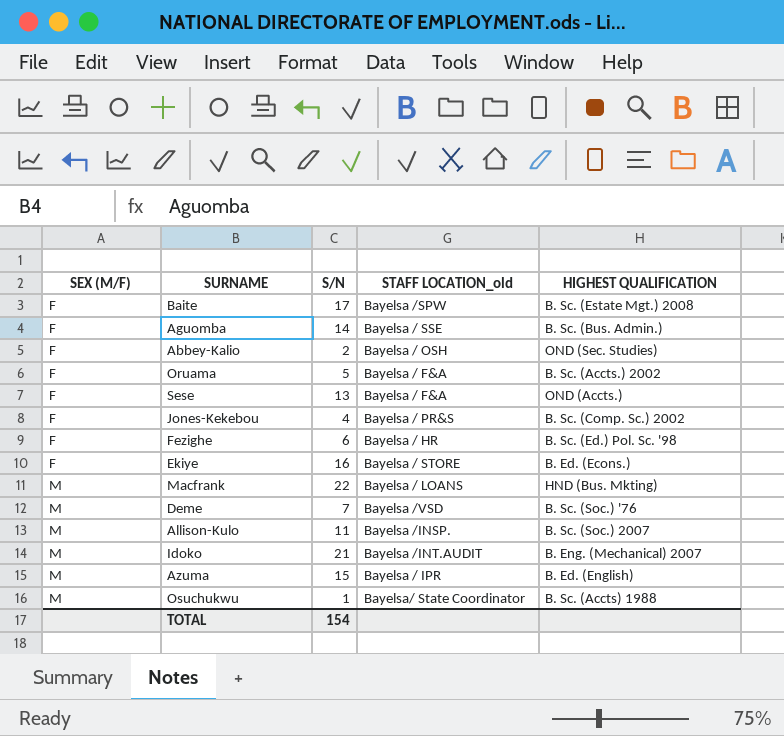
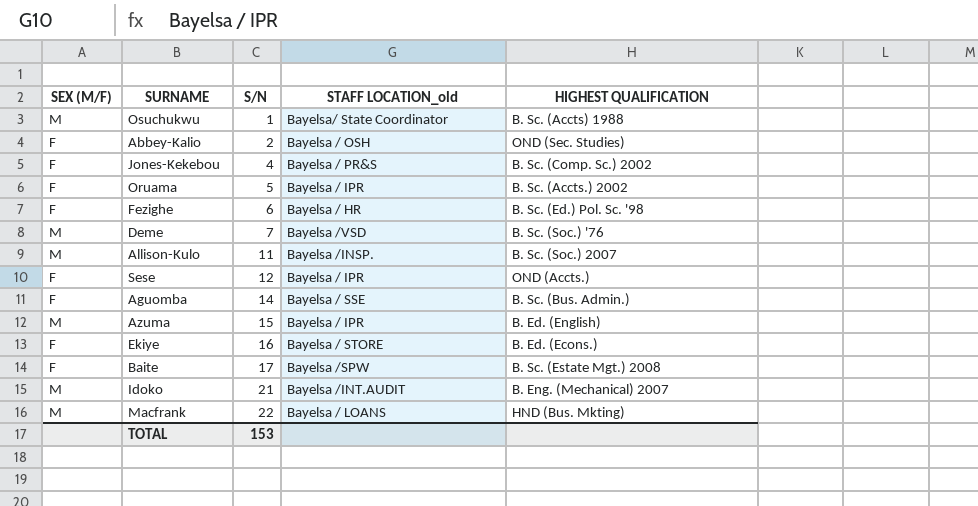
row order: SEX (M/F) ascending -> S/N ascending
Oruama | STAFF LOCATION_old: Bayelsa / F&A -> Bayelsa / IPR
Sese | S/N: 13 -> 12
Sese | STAFF LOCATION_old: Bayelsa / F&A -> Bayelsa / IPR
TOTAL | S/N: 154 -> 153

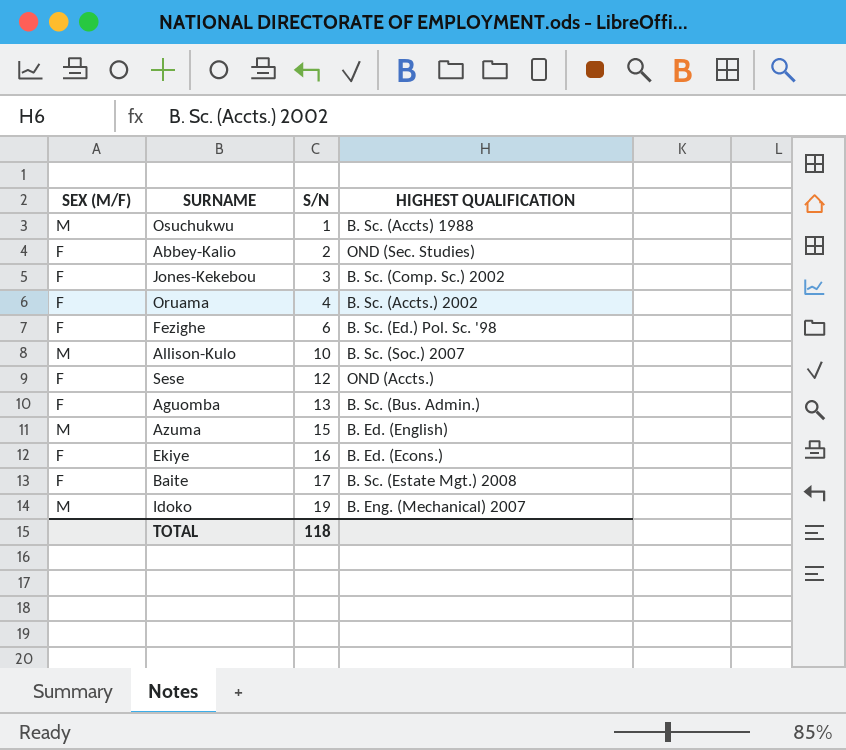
column STAFF LOCATION_old | position: 4 -> none
row Deme: M | 7 | Bayelsa /VSD | B. Sc. (Soc.) '76 -> none
row Macfrank: M | 22 | Bayelsa / LOANS | HND (Bus. Mkting) -> none
Jones-Kekebou | S/N: 4 -> 3
Oruama | S/N: 5 -> 4
Allison-Kulo | S/N: 11 -> 10
Aguomba | S/N: 14 -> 13
Idoko | S/N: 21 -> 19
TOTAL | S/N: 153 -> 118

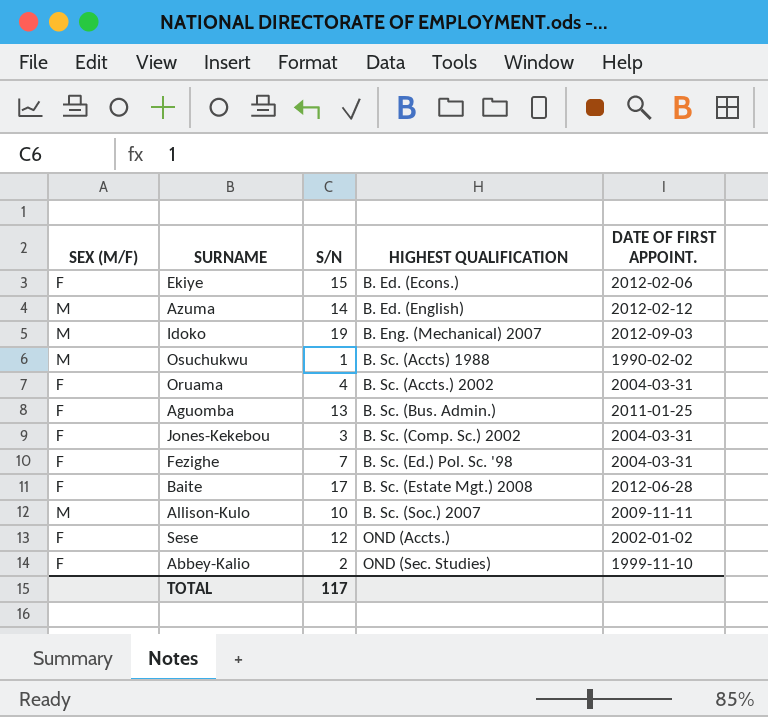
row order: S/N ascending -> HIGHEST QUALIFICATION ascending
column DATE OF FIRST APPOINT. | position: none -> 5
Ekiye | S/N: 16 -> 15
Azuma | S/N: 15 -> 14
Fezighe | S/N: 6 -> 7
TOTAL | S/N: 118 -> 117

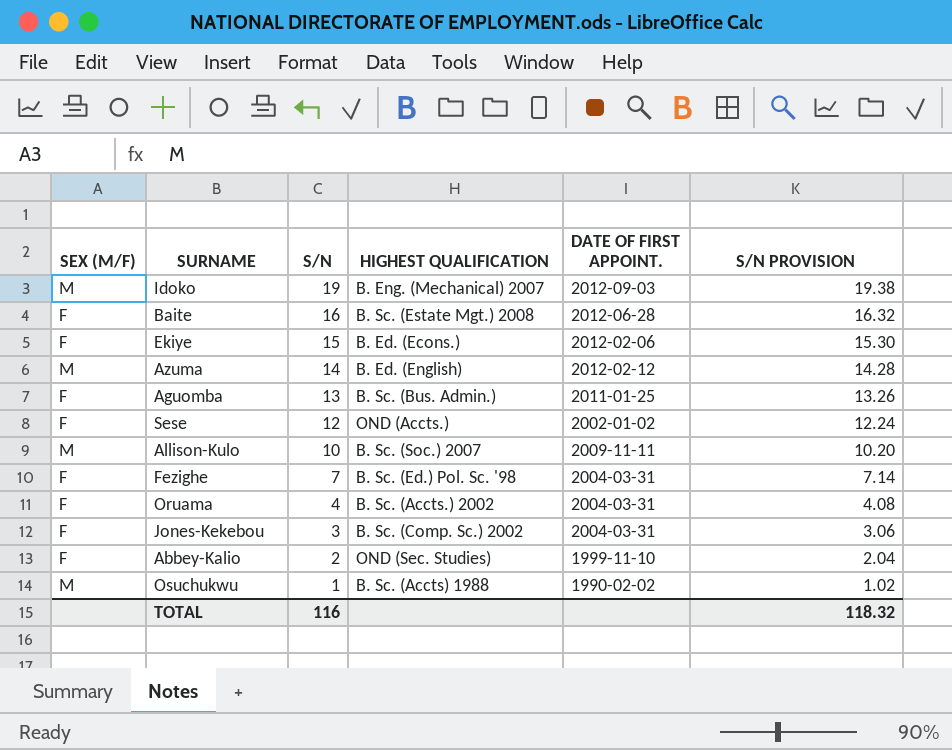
row order: HIGHEST QUALIFICATION ascending -> S/N descending
column S/N PROVISION | formula: none -> [S/N] * 1.02
Baite | S/N: 17 -> 16
TOTAL | S/N: 117 -> 116

